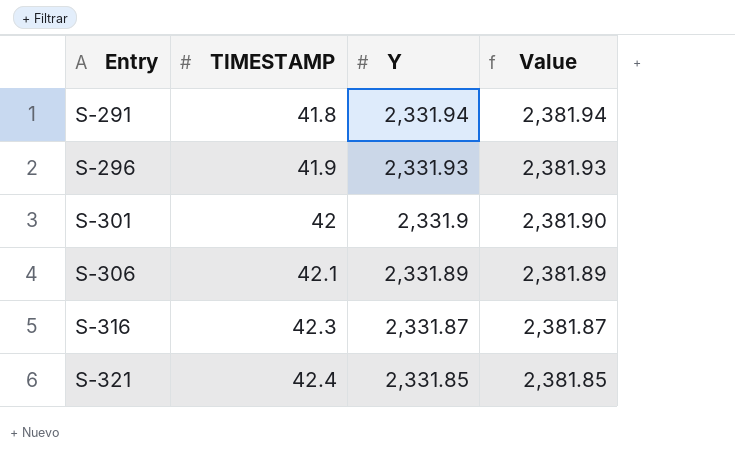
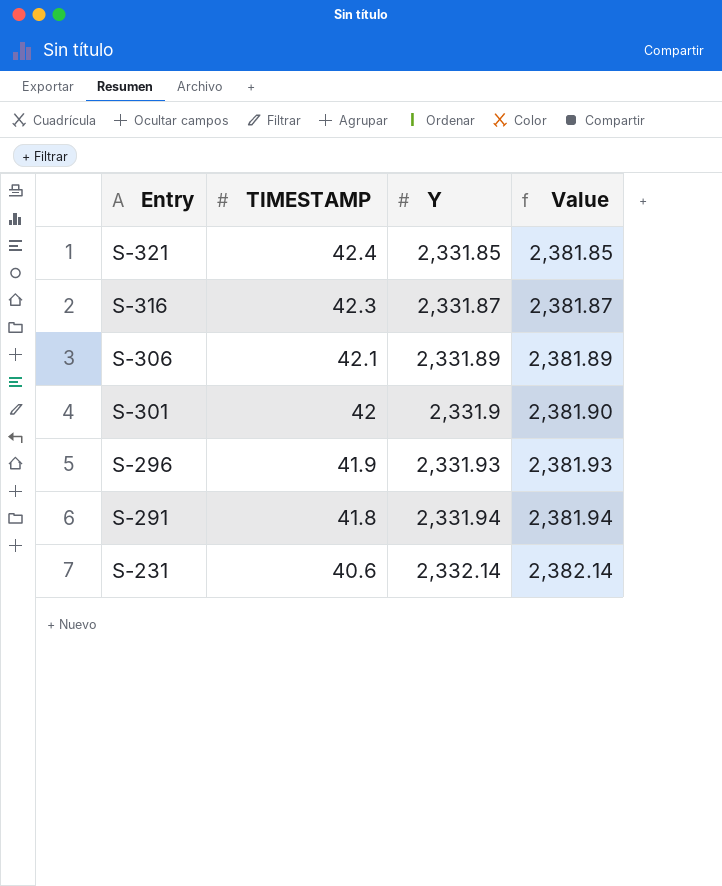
row order: Entry ascending -> Entry descending
row S-231: none -> 40.6 | 2,332.14 | 2,382.14

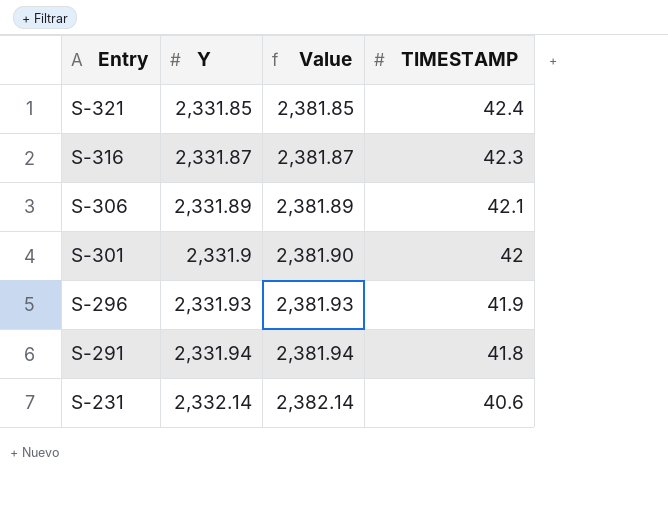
column TIMESTAMP | position: 2 -> 4

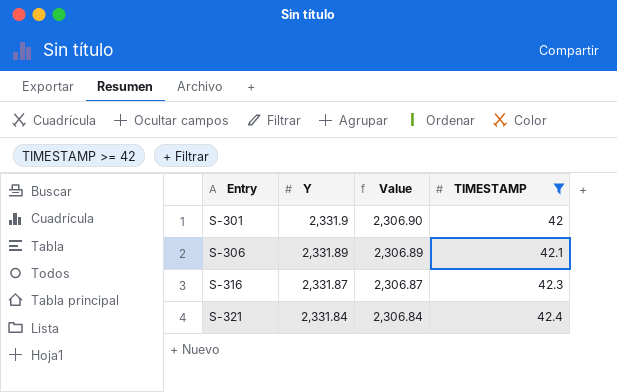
filter: none -> TIMESTAMP >= 42
row order: Entry descending -> Entry ascending
column Value | formula: [Y] + 50 -> [Y] - 25
S-321 | Y: 2,331.85 -> 2,331.84

